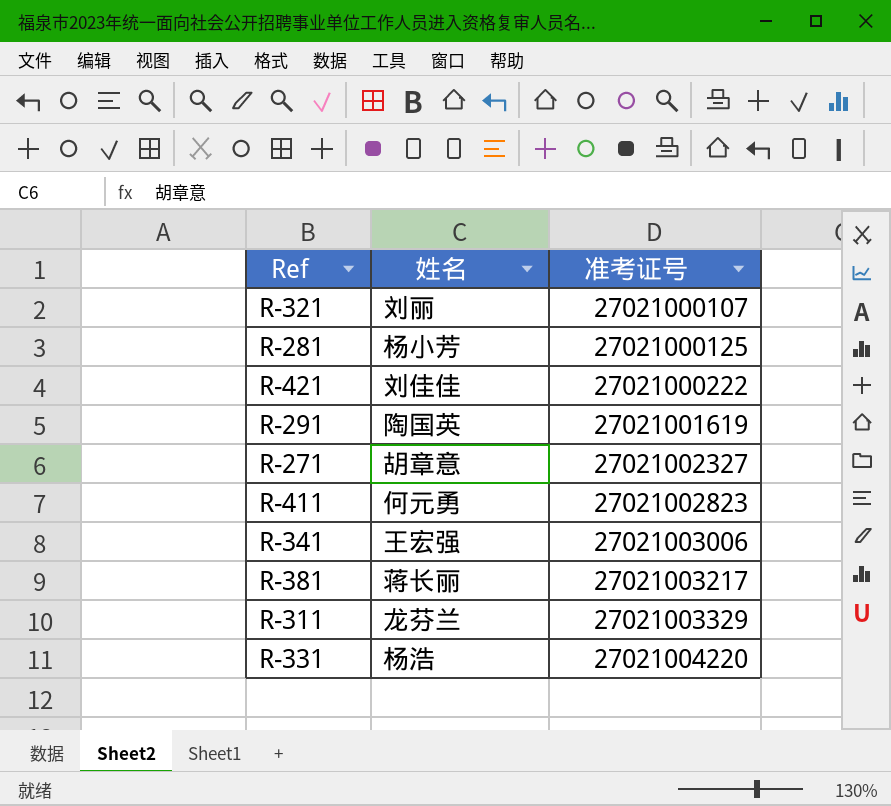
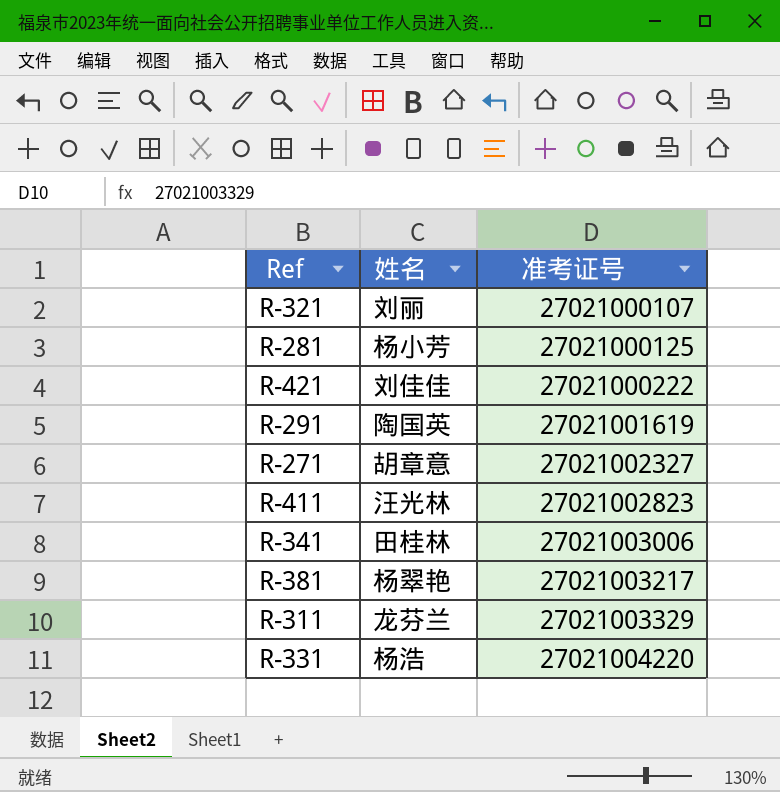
R-411 | 姓名: 何元勇 -> 汪光林
R-341 | 姓名: 王宏强 -> 田桂林
R-381 | 姓名: 蒋长丽 -> 杨翠艳

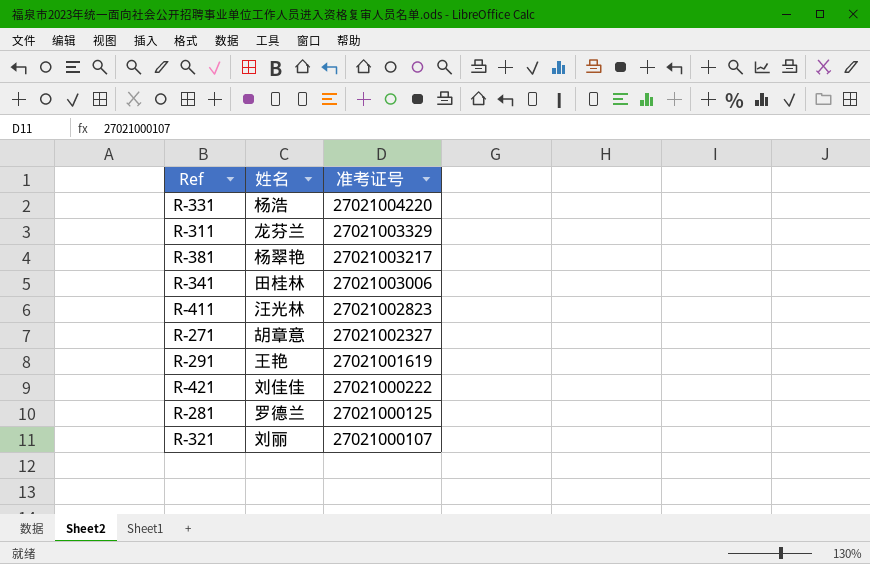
row order: 准考证号 ascending -> 准考证号 descending
R-291 | 姓名: 陶国英 -> 王艳
R-281 | 姓名: 杨小芳 -> 罗德兰

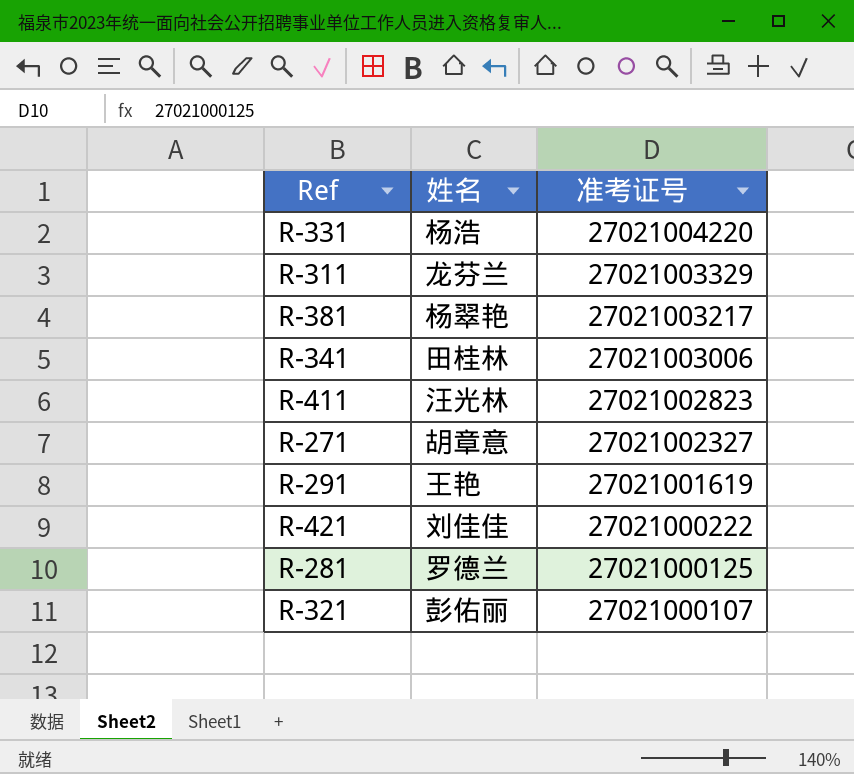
R-321 | 姓名: 刘丽 -> 彭佑丽

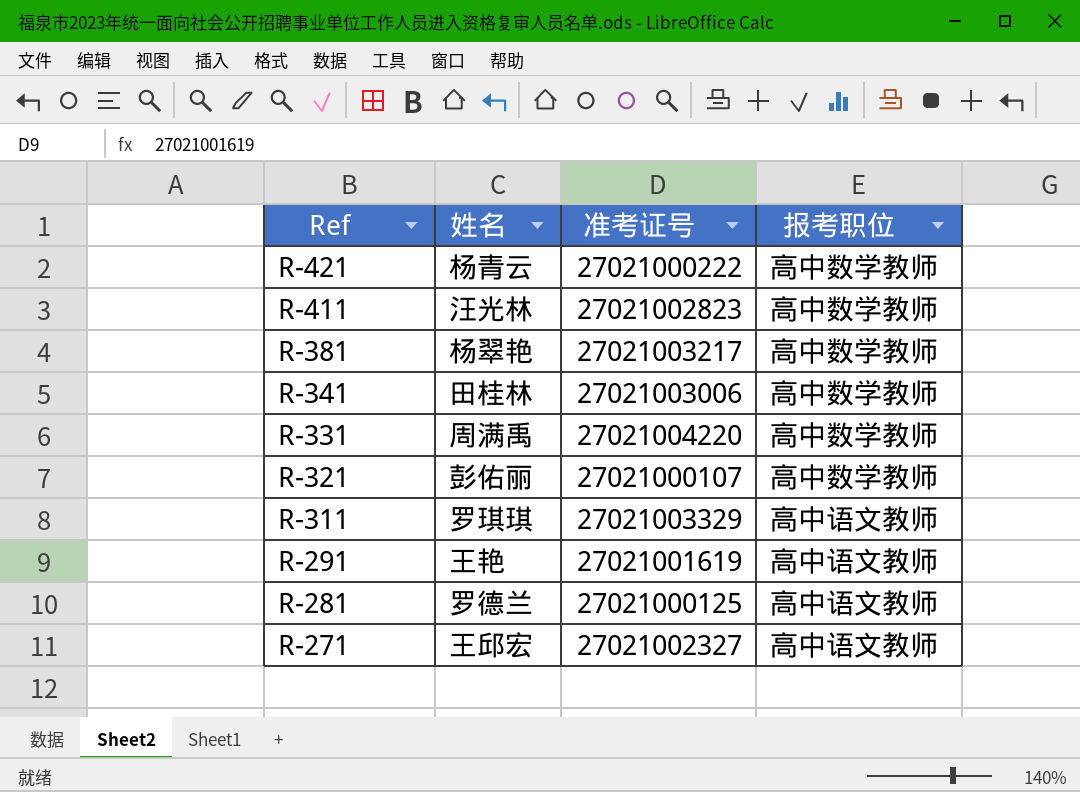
row order: 准考证号 descending -> Ref descending
column 报考职位 | position: none -> 4
R-421 | 姓名: 刘佳佳 -> 杨青云
R-331 | 姓名: 杨浩 -> 周满禹
R-311 | 姓名: 龙芬兰 -> 罗琪琪
R-271 | 姓名: 胡章意 -> 王邱宏

